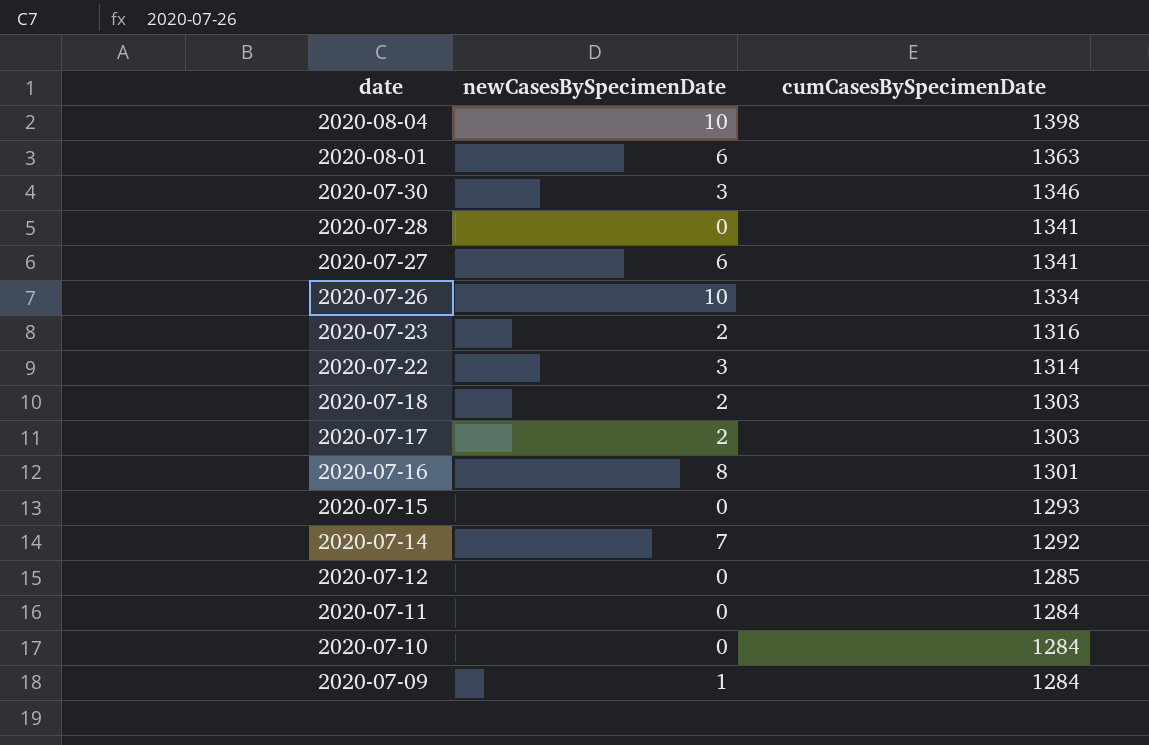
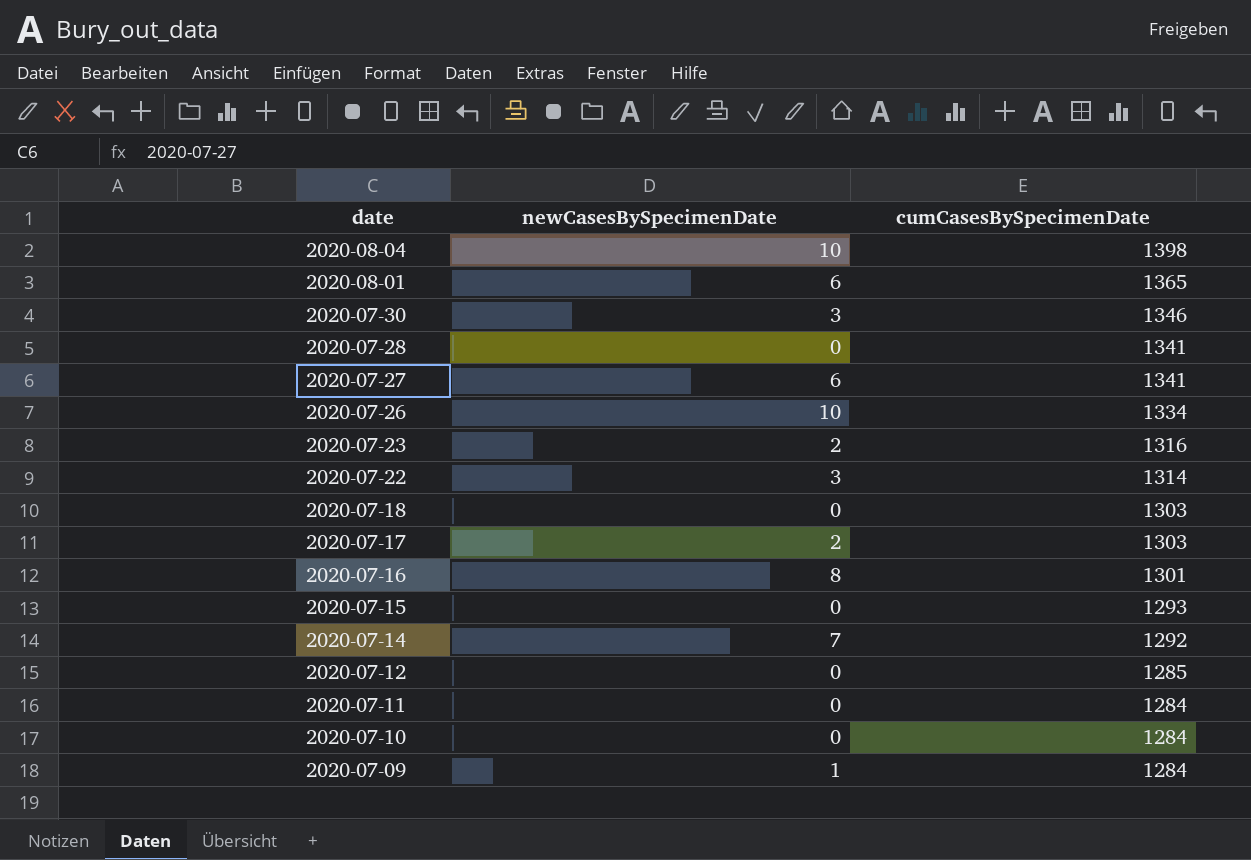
2020-08-01 | cumCasesBySpecimenDate: 1363 -> 1365
2020-07-18 | newCasesBySpecimenDate: 2 -> 0

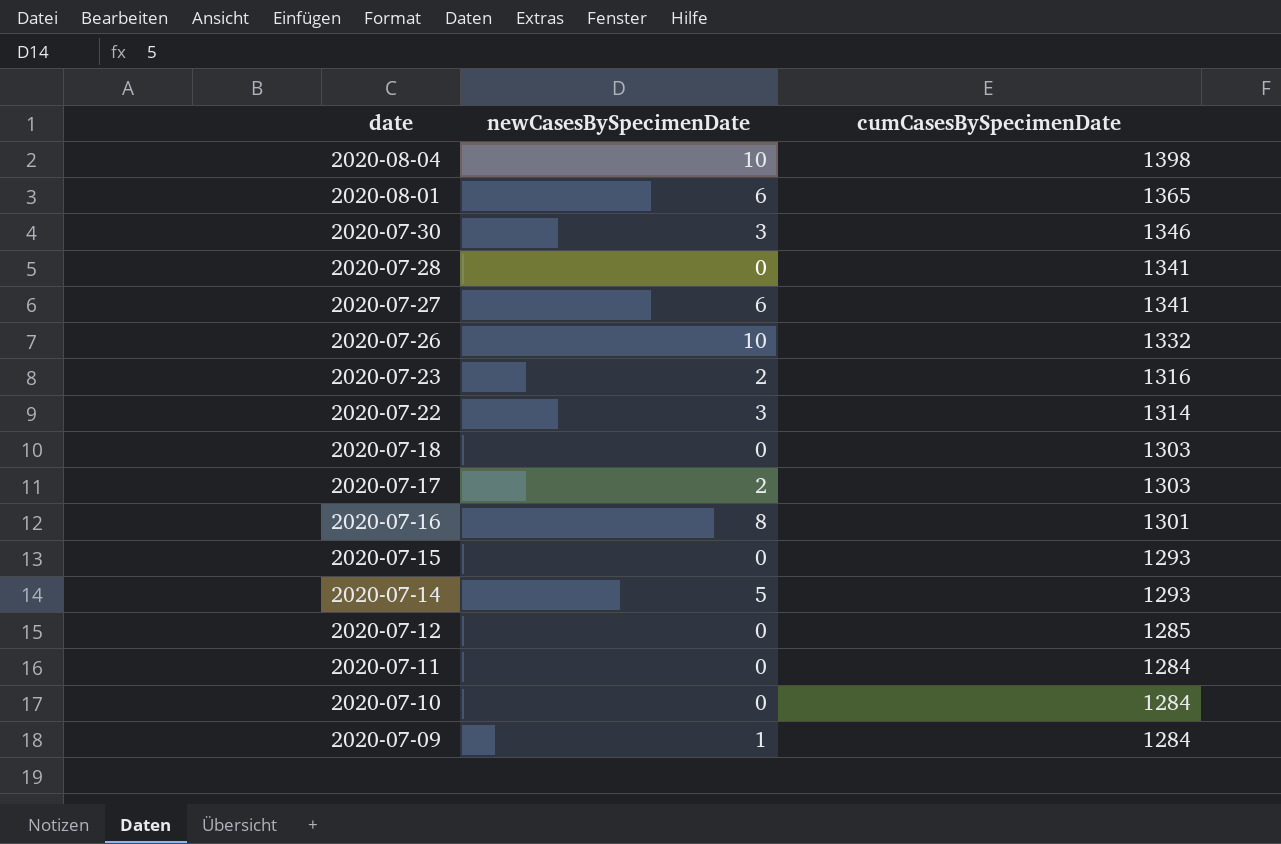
2020-07-26 | cumCasesBySpecimenDate: 1334 -> 1332
2020-07-14 | newCasesBySpecimenDate: 7 -> 5
2020-07-14 | cumCasesBySpecimenDate: 1292 -> 1293

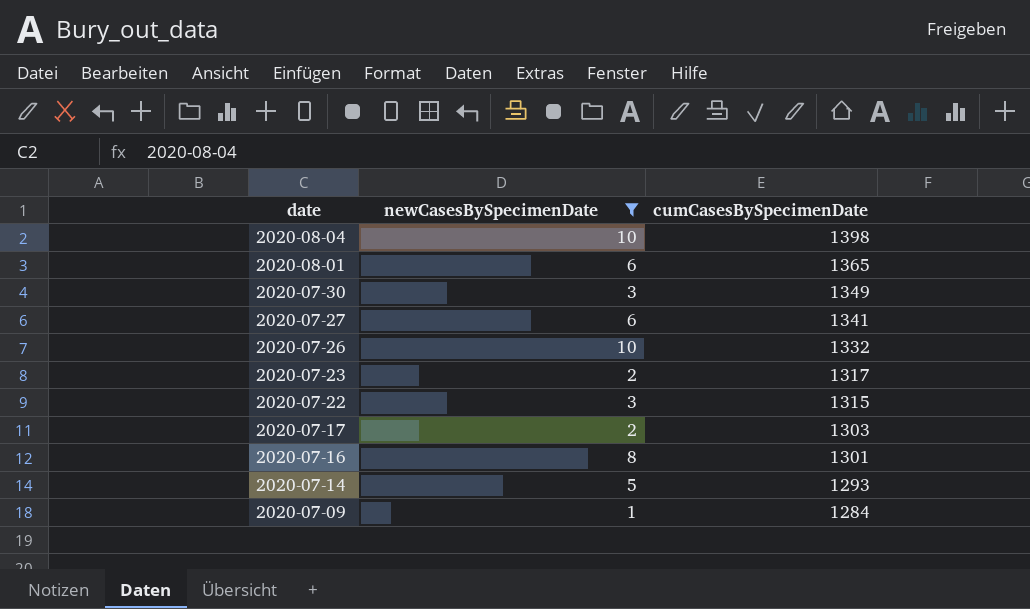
filter: none -> newCasesBySpecimenDate != 0
2020-07-30 | cumCasesBySpecimenDate: 1346 -> 1349
2020-07-23 | cumCasesBySpecimenDate: 1316 -> 1317
2020-07-22 | cumCasesBySpecimenDate: 1314 -> 1315

